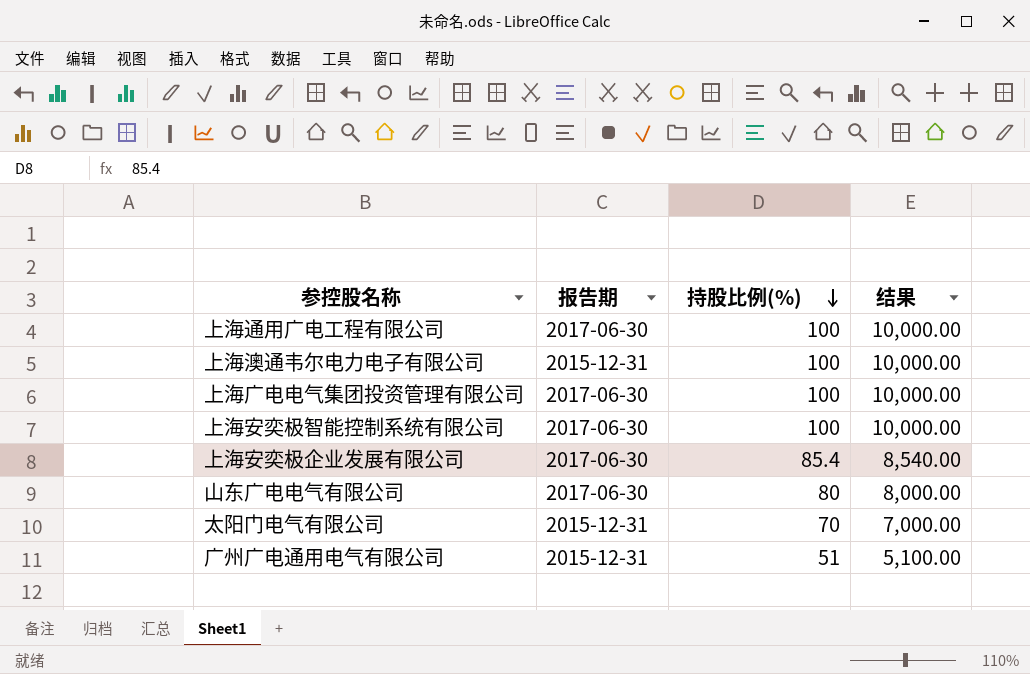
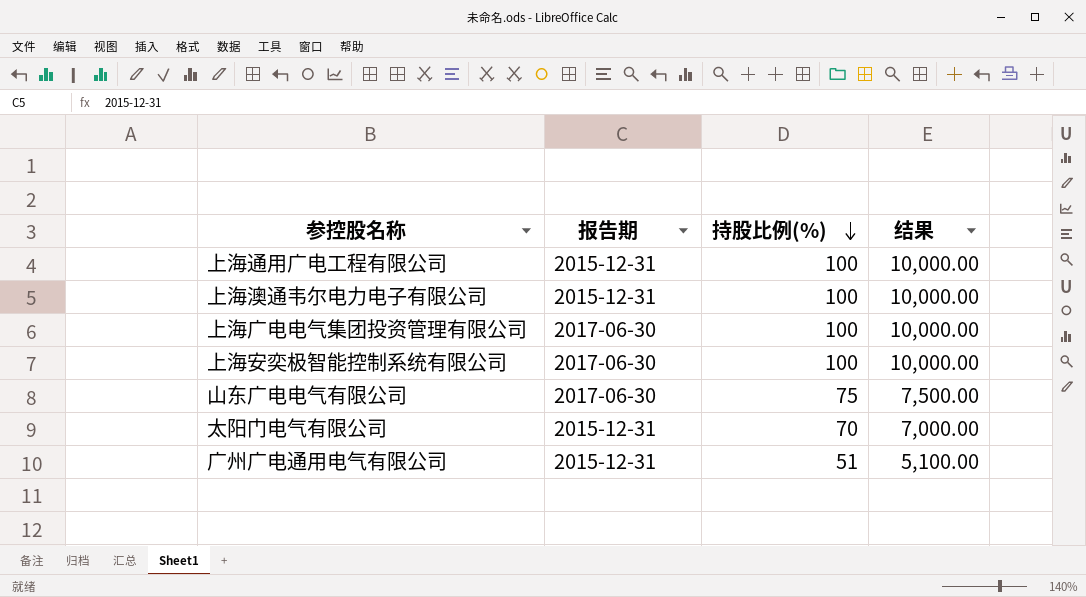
row 上海安奕极企业发展有限公司: 2017-06-30 | 85.4 | 8,540.00 -> none
上海通用广电工程有限公司 | 报告期: 2017-06-30 -> 2015-12-31
山东广电电气有限公司 | 持股比例(%): 80 -> 75
山东广电电气有限公司 | 结果: 8,000.00 -> 7,500.00

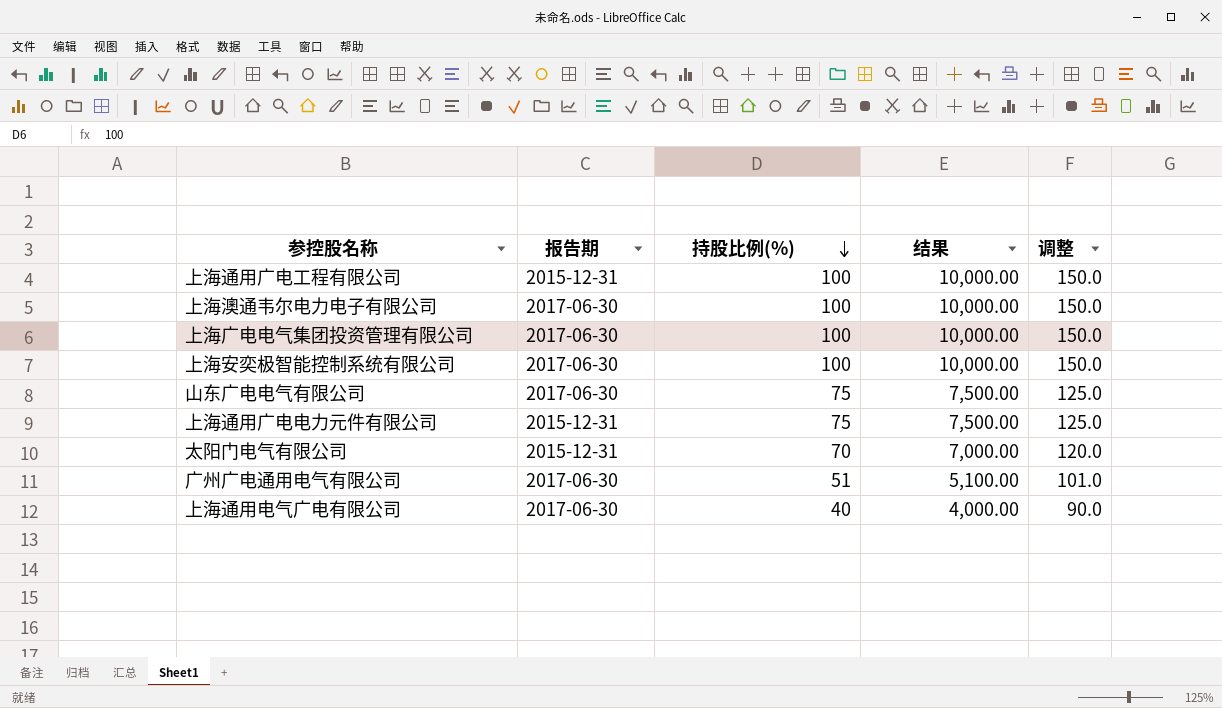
column 调整 | formula: none -> [持股比例(%)] + 50
上海澳通韦尔电力电子有限公司 | 报告期: 2015-12-31 -> 2017-06-30
row 上海通用广电电力元件有限公司: none -> 2015-12-31 | 75 | 7,500.00 | 125.0
广州广电通用电气有限公司 | 报告期: 2015-12-31 -> 2017-06-30
row 上海通用电气广电有限公司: none -> 2017-06-30 | 40 | 4,000.00 | 90.0

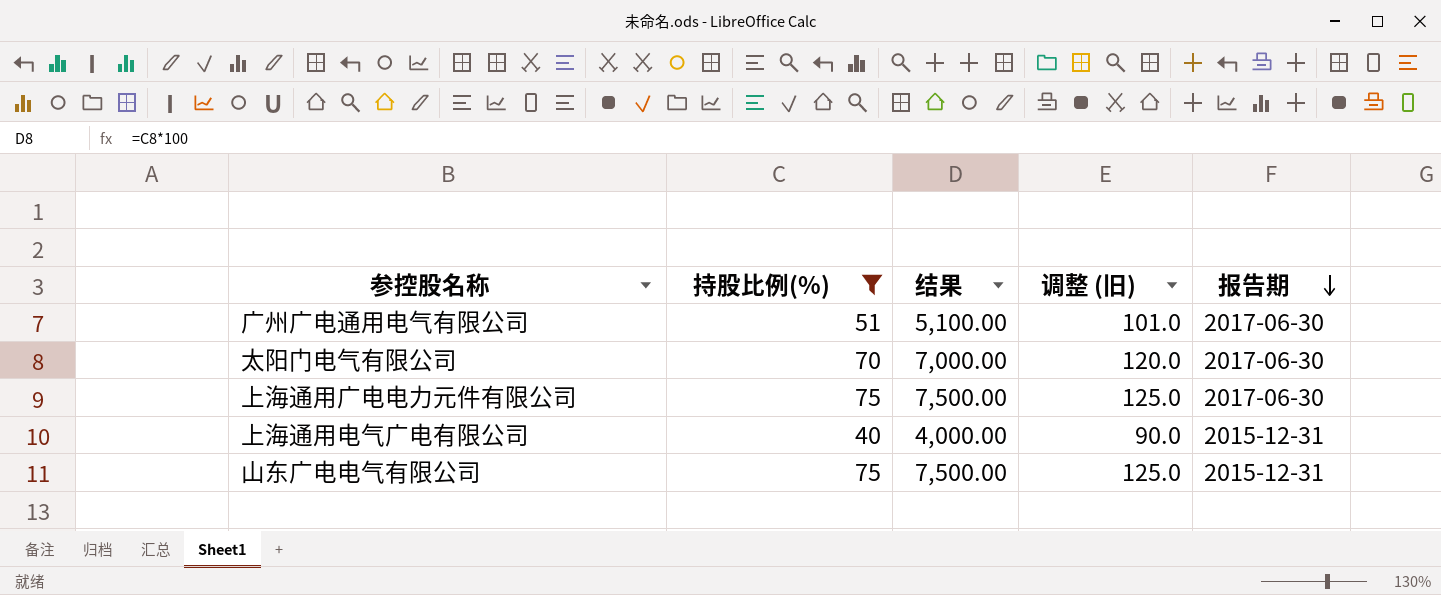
filter: none -> 持股比例(%) != 100
row order: 持股比例(%) descending -> 报告期 descending
column name: 调整 -> 调整 (旧)
column 报告期 | position: 2 -> 5
太阳门电气有限公司 | 报告期: 2015-12-31 -> 2017-06-30
上海通用广电电力元件有限公司 | 报告期: 2015-12-31 -> 2017-06-30
上海通用电气广电有限公司 | 报告期: 2017-06-30 -> 2015-12-31
山东广电电气有限公司 | 报告期: 2017-06-30 -> 2015-12-31

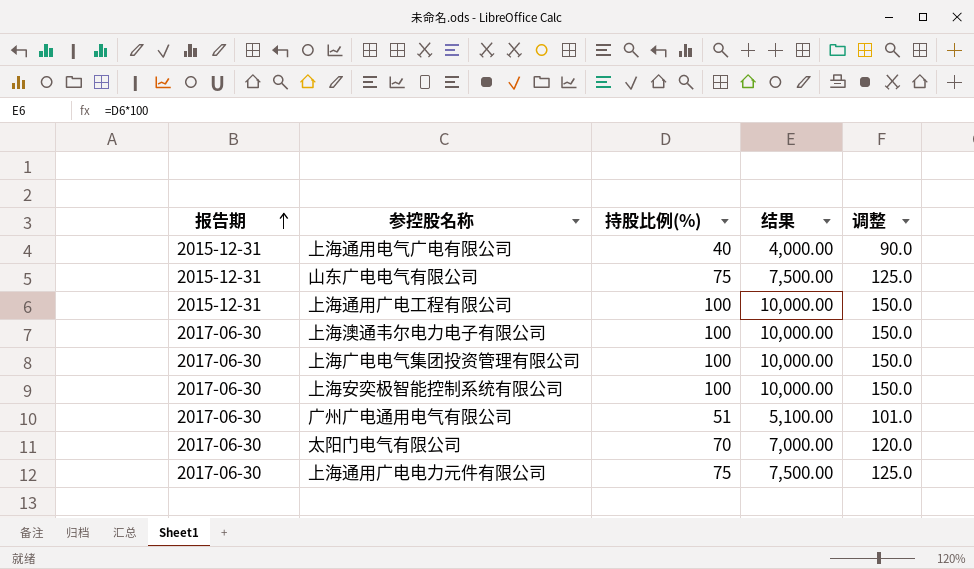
filter: 持股比例(%) != 100 -> none
row order: 报告期 descending -> 报告期 ascending
column 报告期 | position: 5 -> 1
column name: 调整 (旧) -> 调整

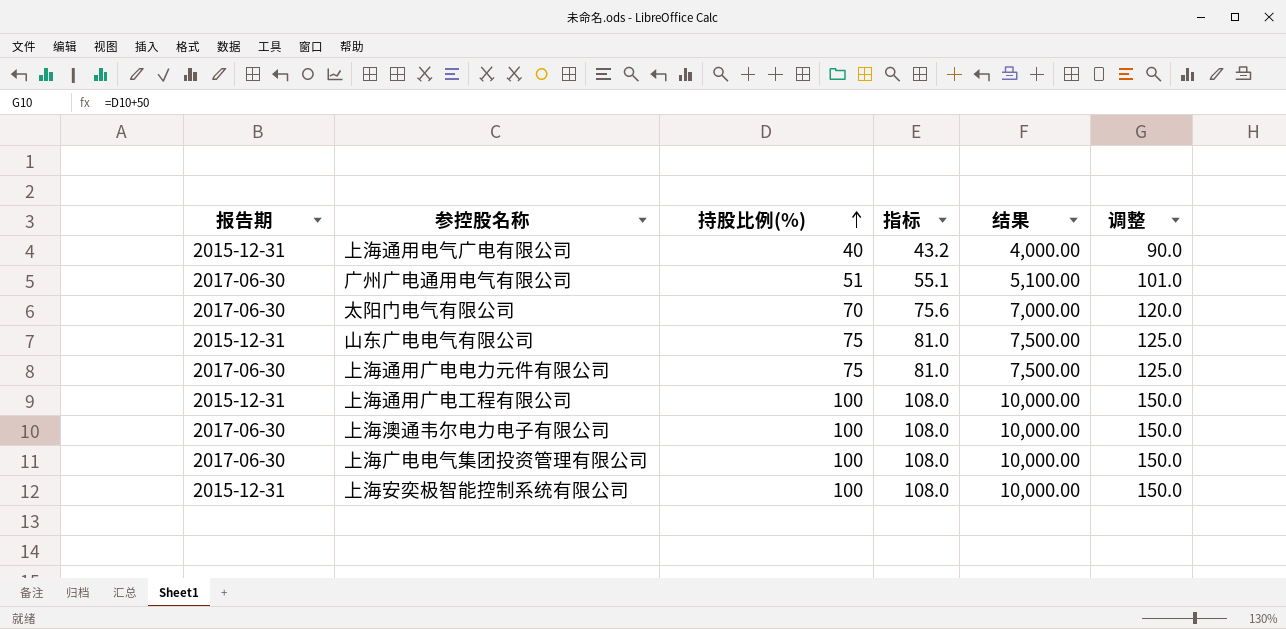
row order: 报告期 ascending -> 持股比例(%) ascending
column 指标 | formula: none -> [持股比例(%)] * 1.08
上海安奕极智能控制系统有限公司 | 报告期: 2017-06-30 -> 2015-12-31

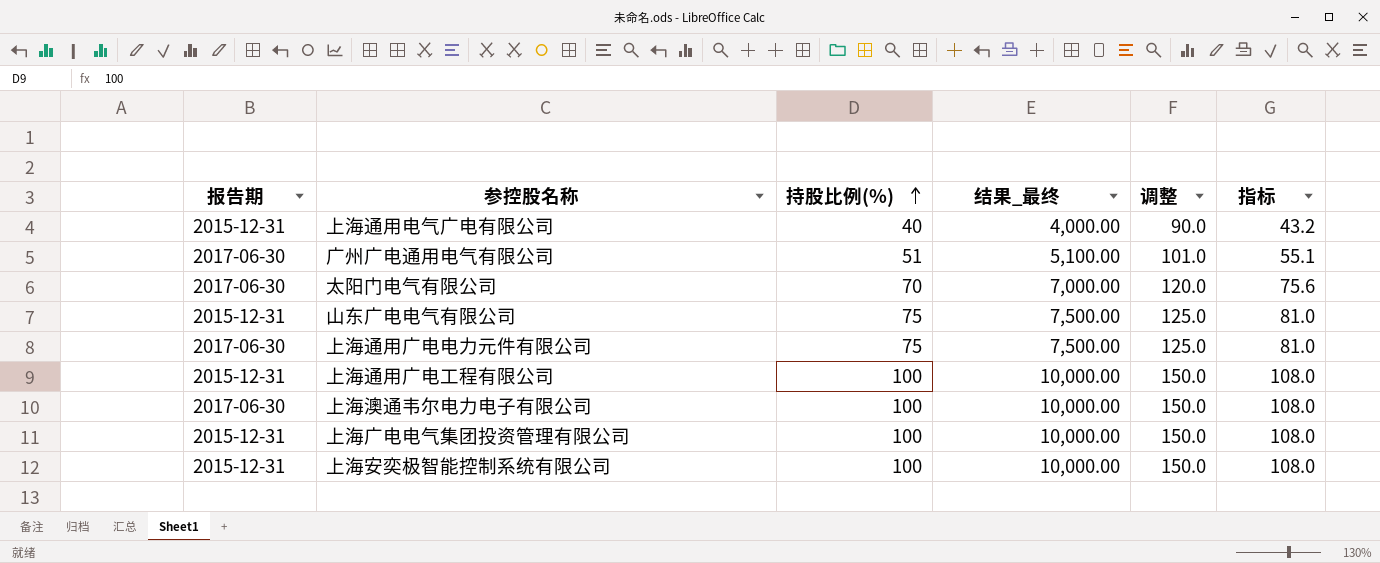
column name: 结果 -> 结果_最终
column 指标 | position: 4 -> 6
上海广电电气集团投资管理有限公司 | 报告期: 2017-06-30 -> 2015-12-31

